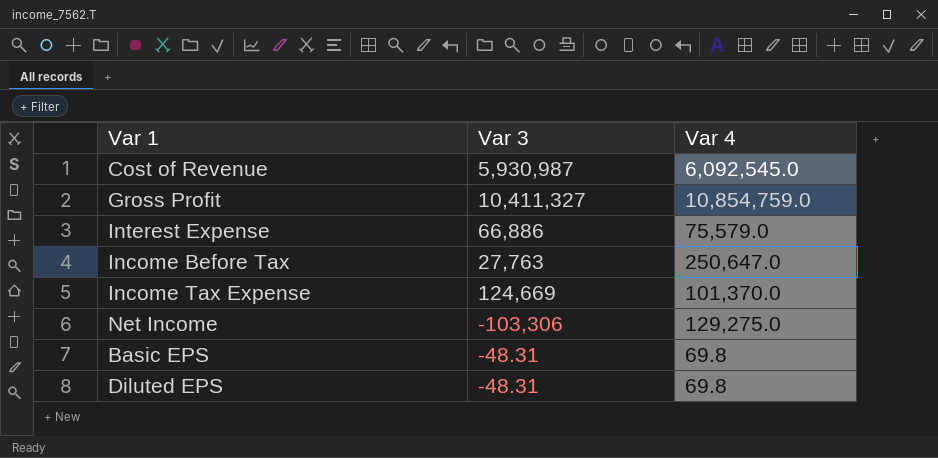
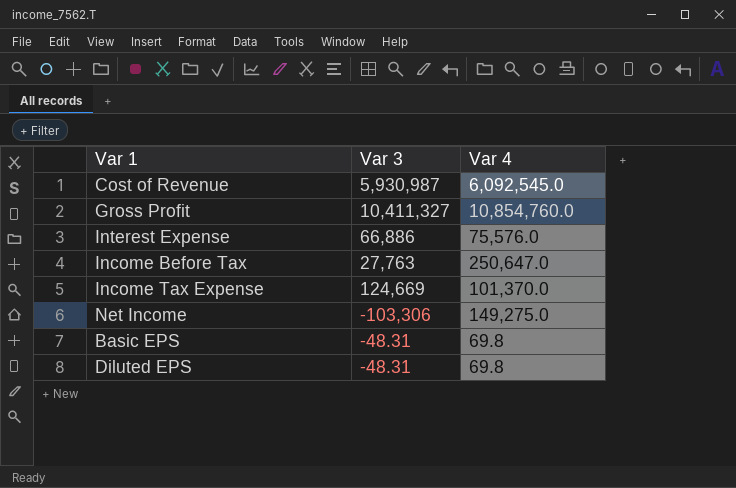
Gross Profit | Var 4: 10,854,759.0 -> 10,854,760.0
Interest Expense | Var 4: 75,579.0 -> 75,576.0
Net Income | Var 4: 129,275.0 -> 149,275.0

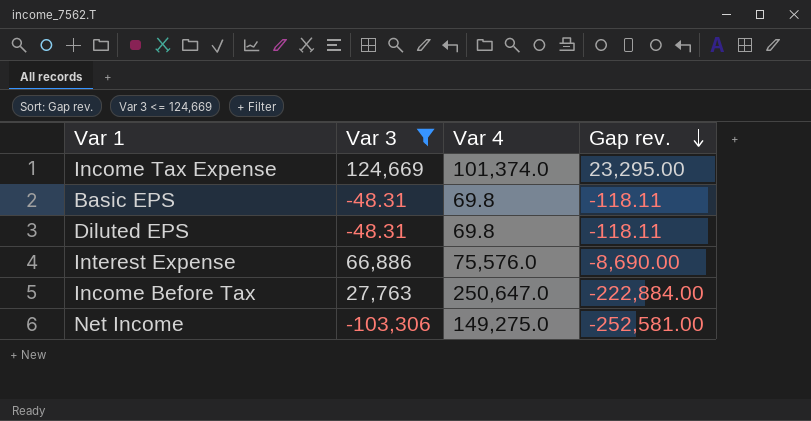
filter: none -> Var 3 <= 124,669
row order: none -> Gap rev. descending
column Gap rev. | formula: none -> [Var 3] - [Var 4]
Income Tax Expense | Var 4: 101,370.0 -> 101,374.0

